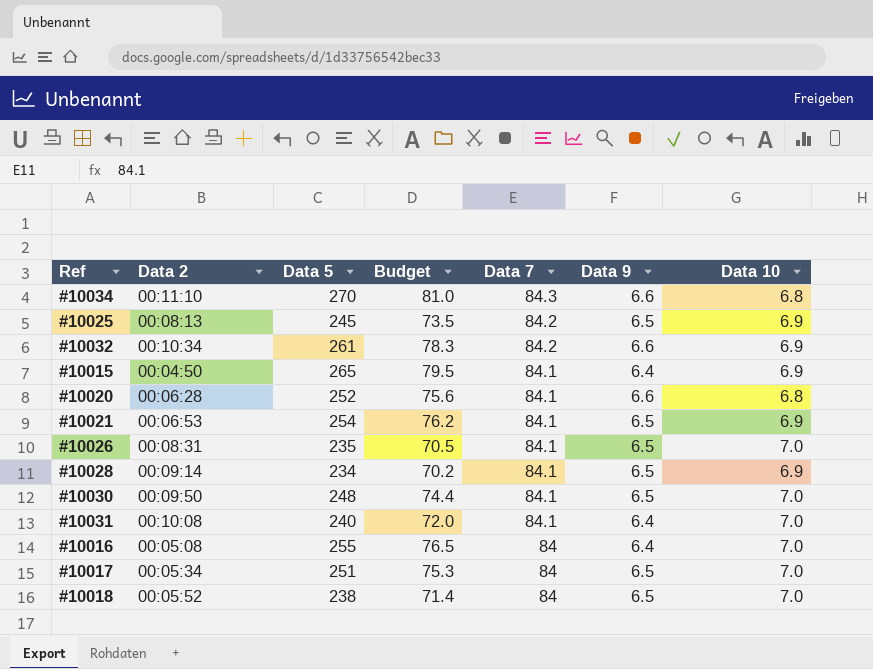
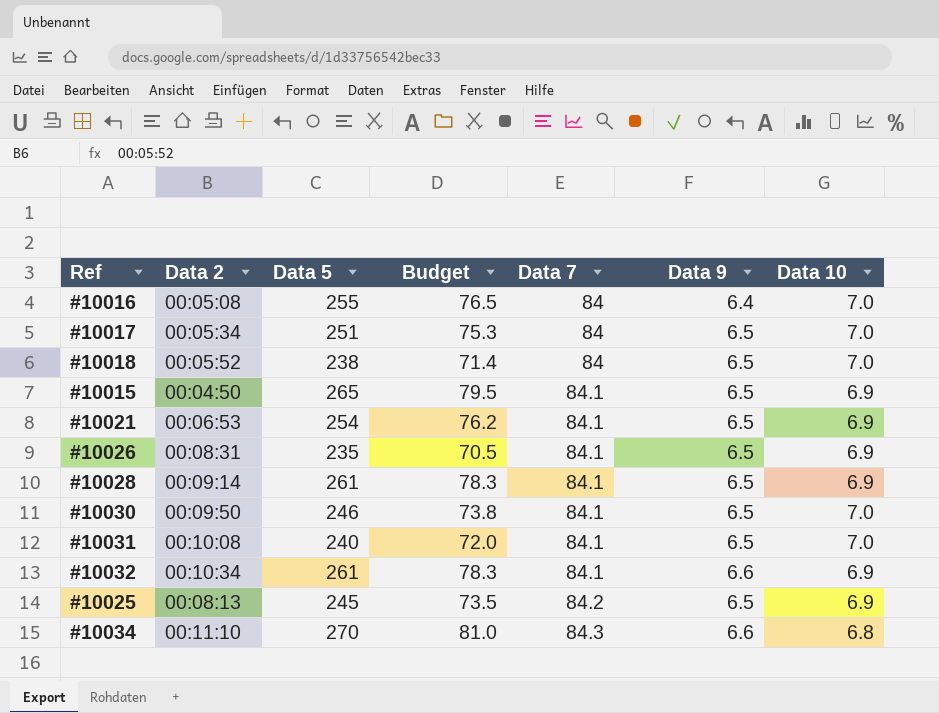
row order: Data 7 descending -> Data 7 ascending
row #10020: 00:06:28 | 252 | 75.6 | 84.1 | 6.6 | 6.8 -> none
#10015 | Data 9: 6.4 -> 6.5
#10026 | Data 10: 7.0 -> 6.9
#10028 | Data 5: 234 -> 261
#10028 | Budget: 70.2 -> 78.3
#10030 | Data 5: 248 -> 246
#10030 | Budget: 74.4 -> 73.8
#10031 | Data 9: 6.4 -> 6.5
#10032 | Data 7: 84.2 -> 84.1

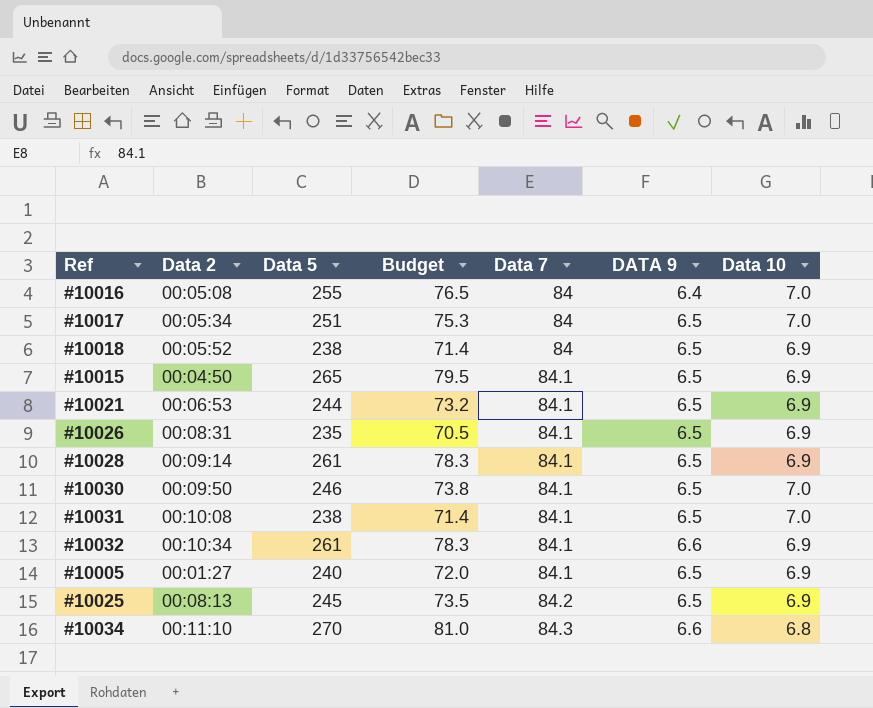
column name: Data 9 -> DATA 9
#10018 | Data 10: 7.0 -> 6.9
#10021 | Data 5: 254 -> 244
#10021 | Budget: 76.2 -> 73.2
#10031 | Data 5: 240 -> 238
#10031 | Budget: 72.0 -> 71.4
row #10005: none -> 00:01:27 | 240 | 72.0 | 84.1 | 6.5 | 6.9

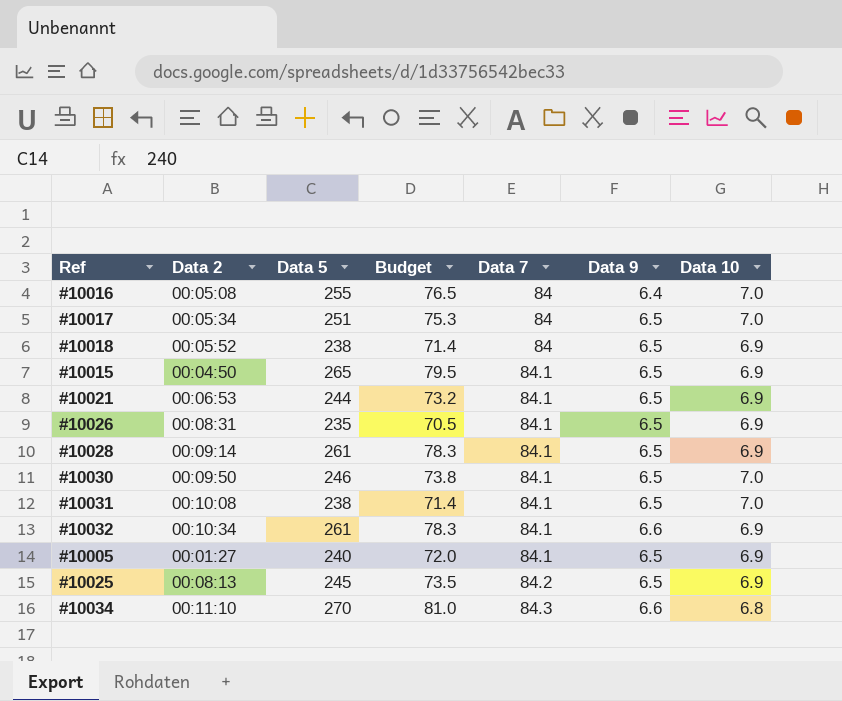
column name: DATA 9 -> Data 9

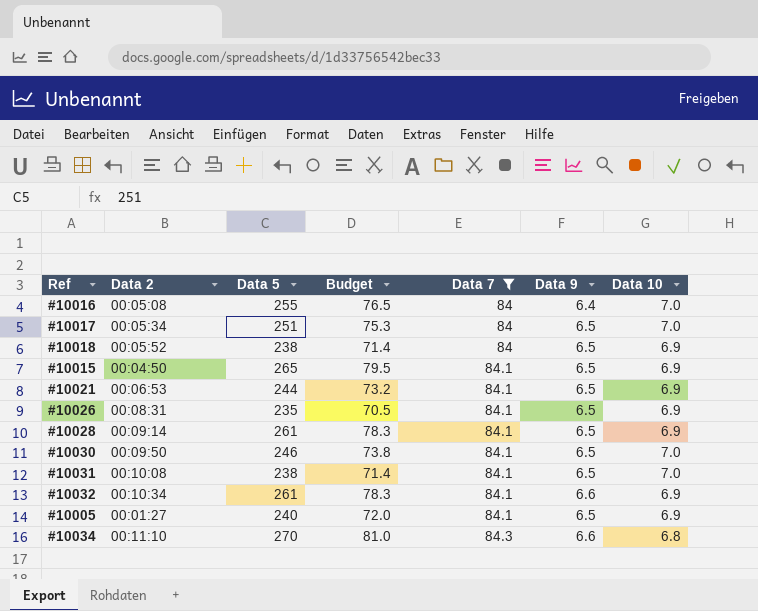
filter: none -> Data 7 != 84.2

